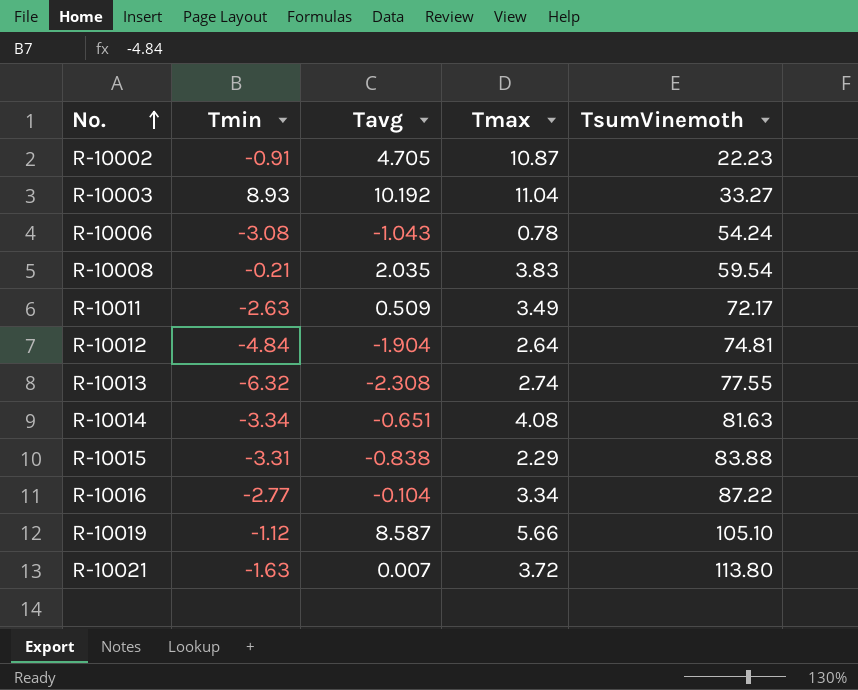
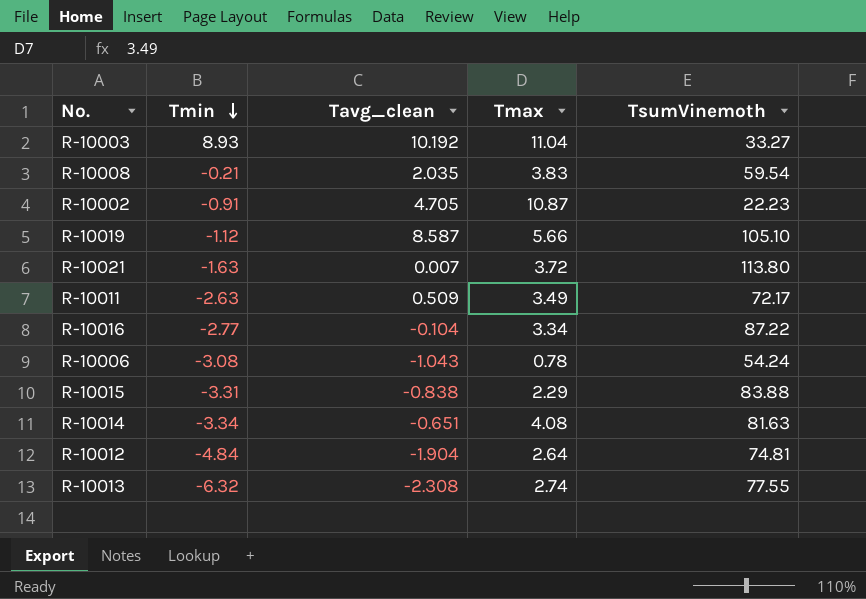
row order: No. ascending -> Tmin descending
column name: Tavg -> Tavg_clean

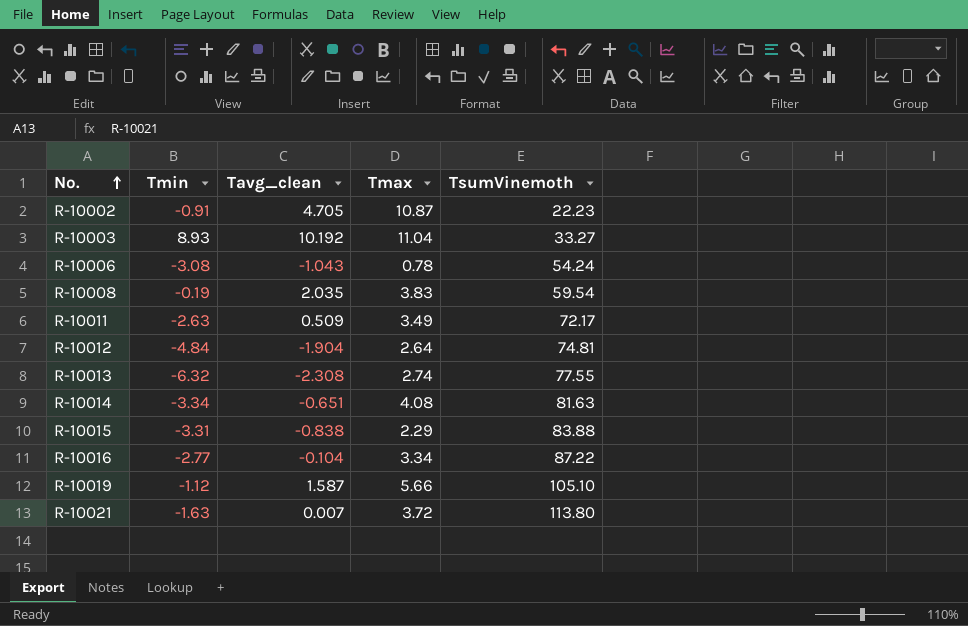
row order: Tmin descending -> No. ascending
R-10008 | Tmin: -0.21 -> -0.19
R-10019 | Tavg_clean: 8.587 -> 1.587

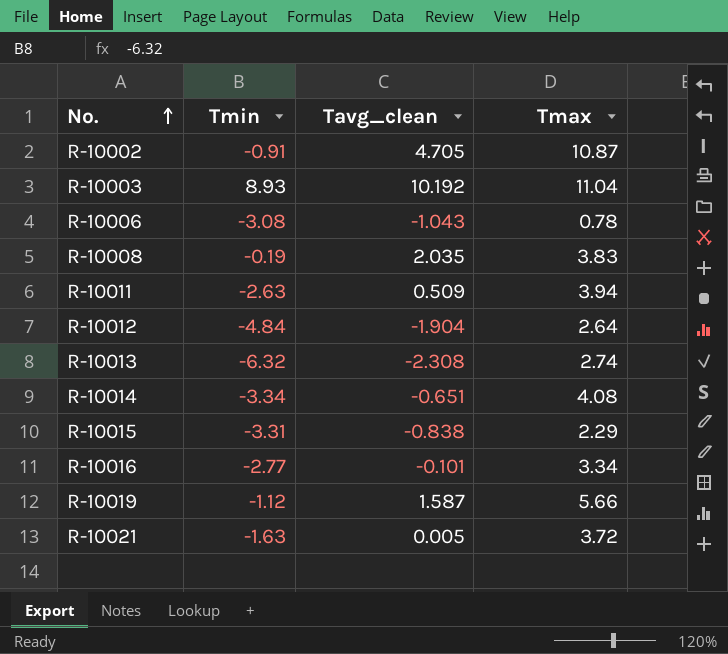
column TsumVinemoth | position: 5 -> none
R-10011 | Tmax: 3.49 -> 3.94
R-10016 | Tavg_clean: -0.104 -> -0.101
R-10021 | Tavg_clean: 0.007 -> 0.005

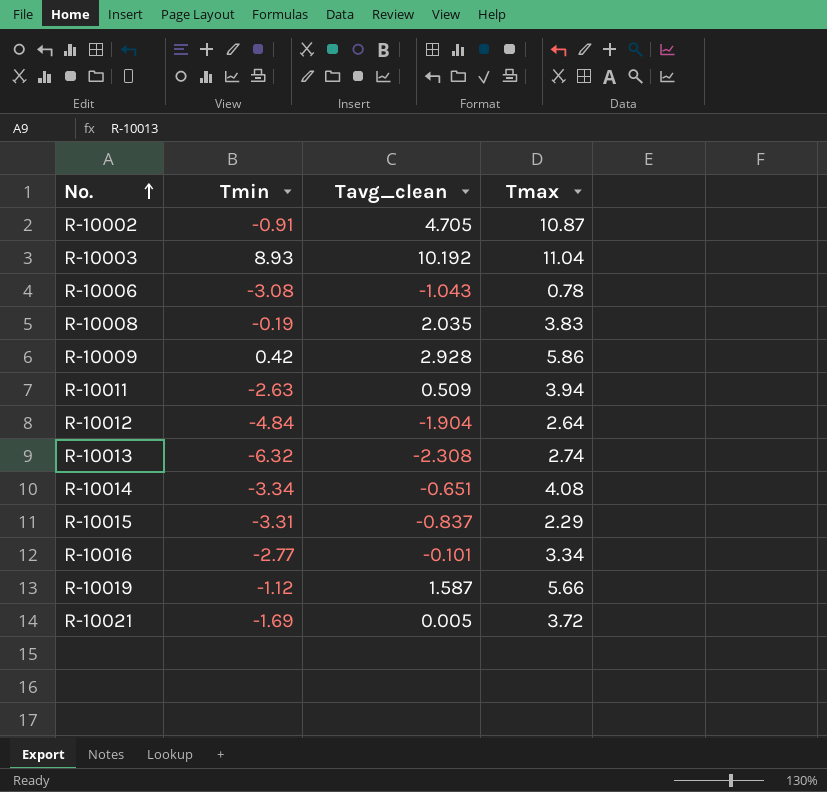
row R-10009: none -> 0.42 | 2.928 | 5.86
R-10015 | Tavg_clean: -0.838 -> -0.837
R-10021 | Tmin: -1.63 -> -1.69

